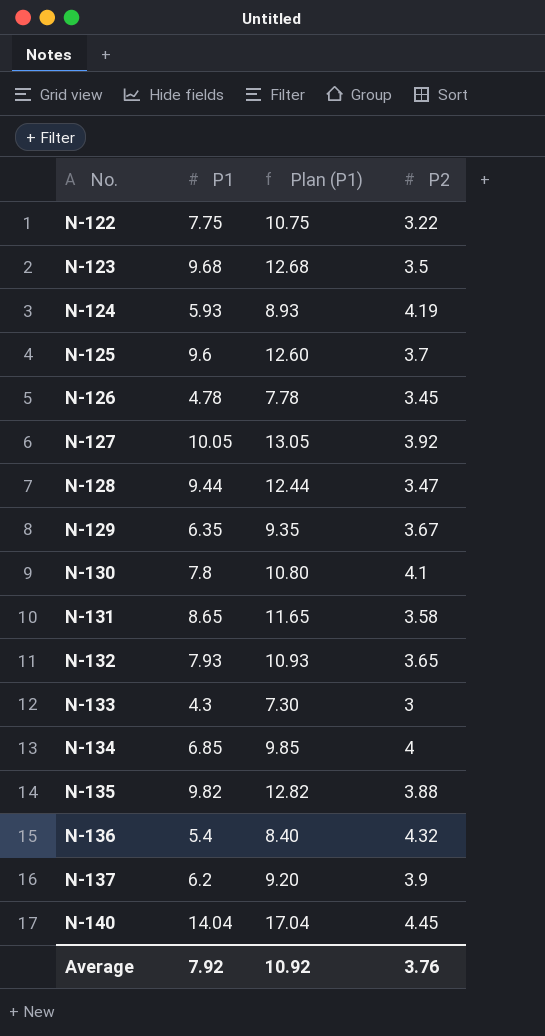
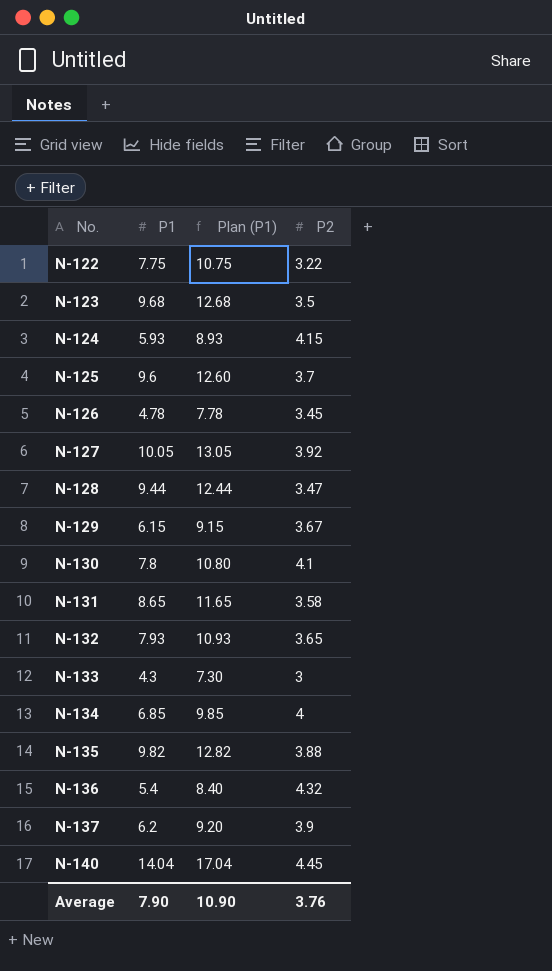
N-124 | P2: 4.19 -> 4.15
N-129 | P1: 6.35 -> 6.15
N-129 | Plan (P1): 9.35 -> 9.15
Average | P1: 7.92 -> 7.90
Average | Plan (P1): 10.92 -> 10.90

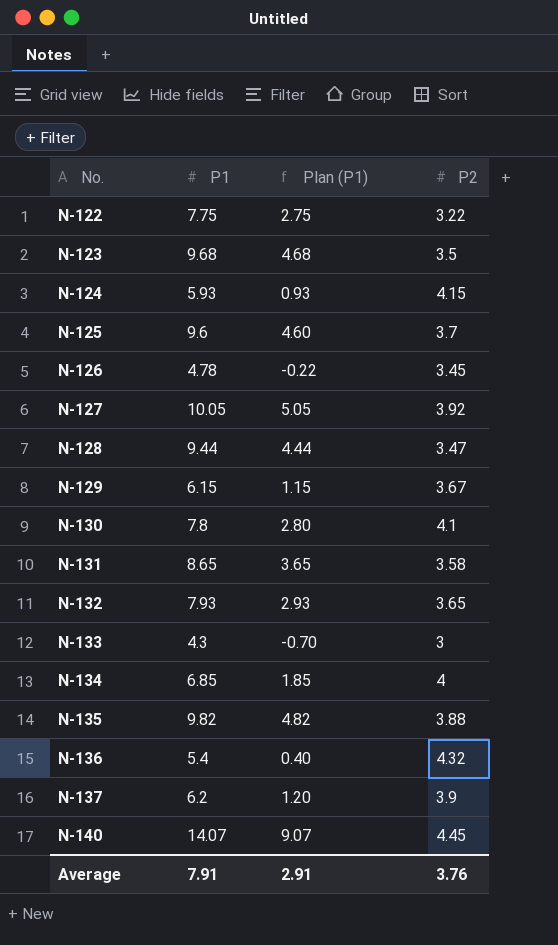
column Plan (P1) | formula: [P1] + 3 -> [P1] - 5
N-140 | P1: 14.04 -> 14.07
Average | P1: 7.90 -> 7.91
Average | Plan (P1): 10.90 -> 2.91

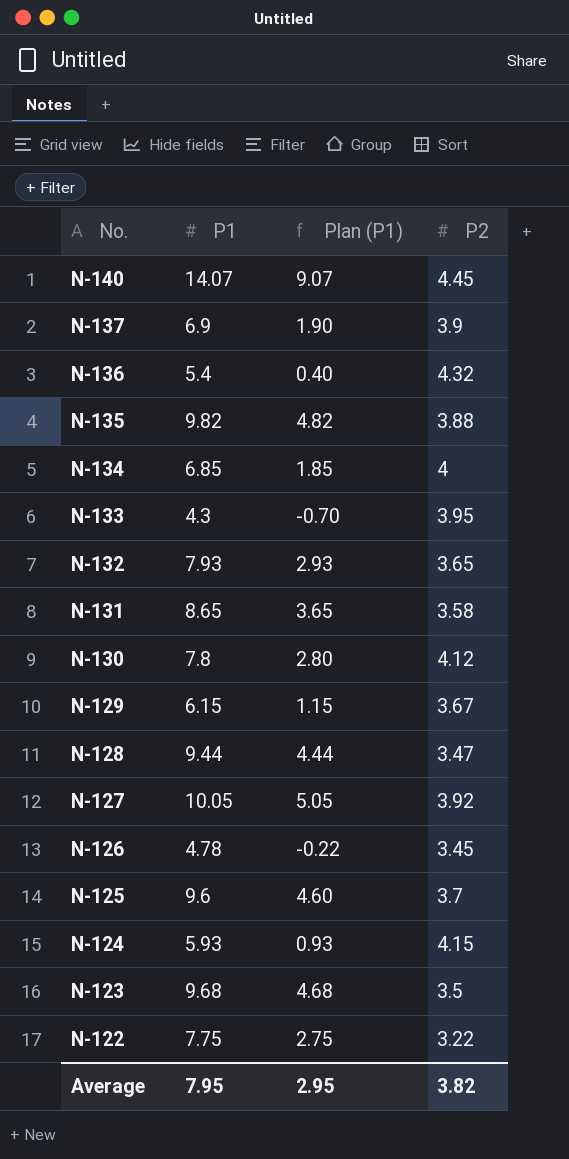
row order: No. ascending -> No. descending
N-137 | P1: 6.2 -> 6.9
N-137 | Plan (P1): 1.20 -> 1.90
N-133 | P2: 3 -> 3.95
N-130 | P2: 4.1 -> 4.12
Average | P1: 7.91 -> 7.95
Average | Plan (P1): 2.91 -> 2.95
Average | P2: 3.76 -> 3.82

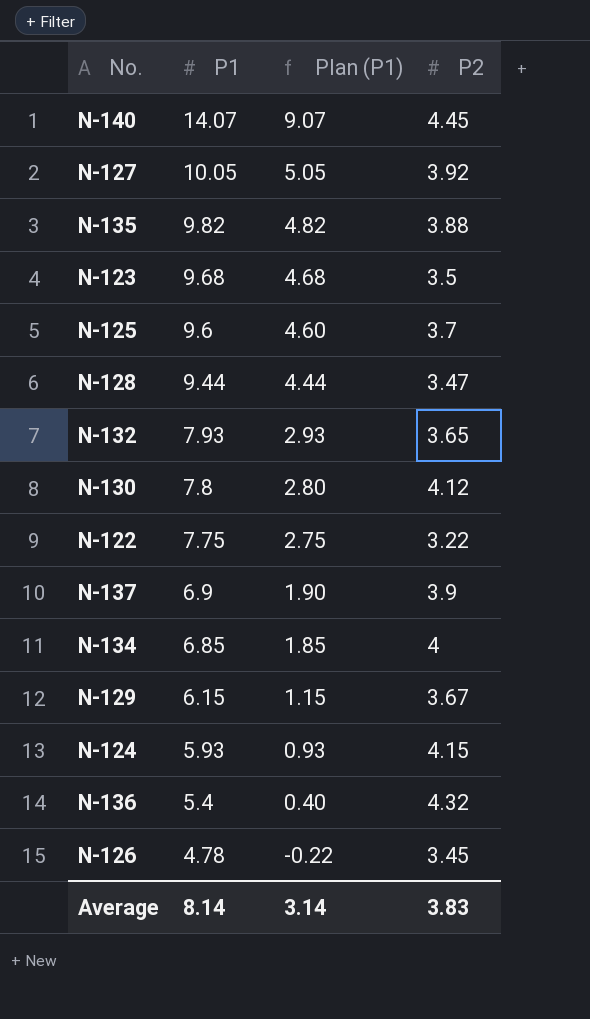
row order: No. descending -> P1 descending
row N-133: 4.3 | -0.70 | 3.95 -> none
row N-131: 8.65 | 3.65 | 3.58 -> none
Average | P1: 7.95 -> 8.14
Average | Plan (P1): 2.95 -> 3.14
Average | P2: 3.82 -> 3.83

